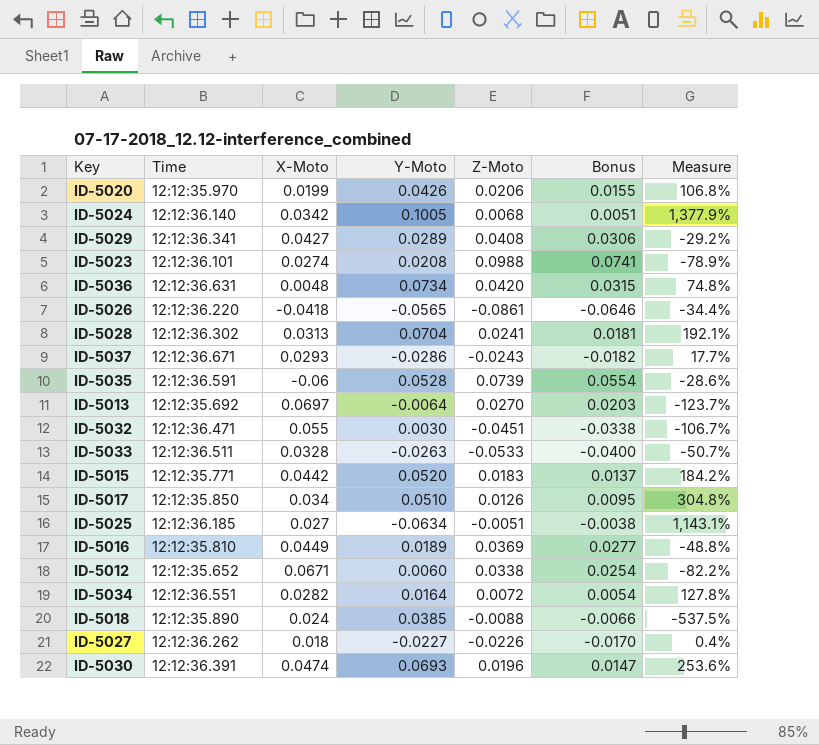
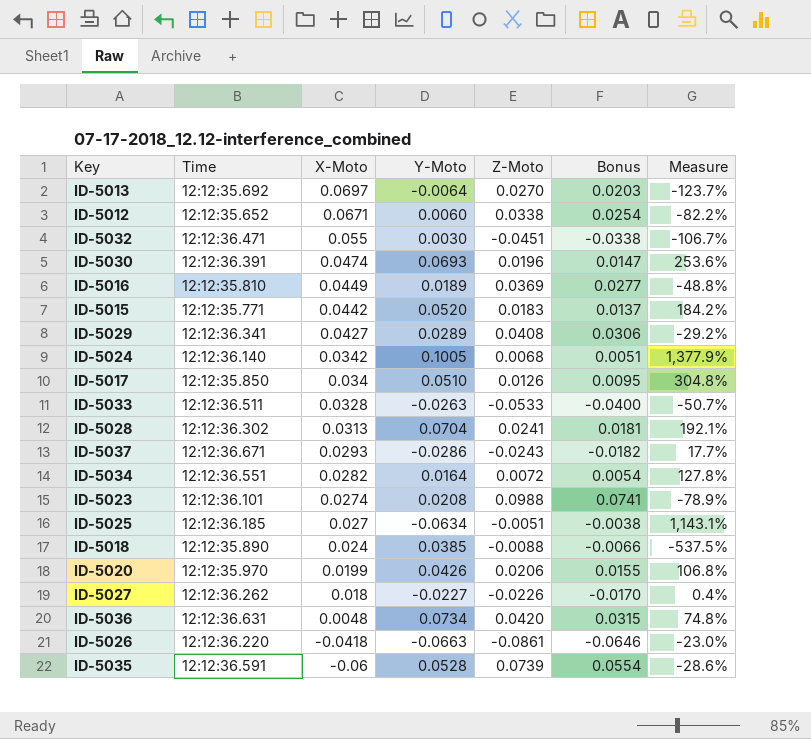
row order: none -> X-Moto descending
ID-5026 | Y-Moto: -0.0565 -> -0.0663
ID-5026 | Measure: -34.4% -> -23.0%

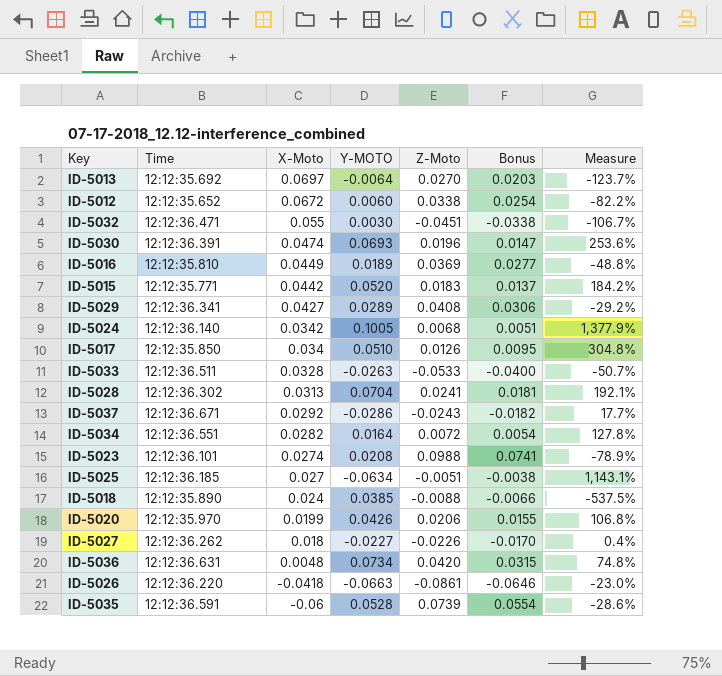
column name: Y-Moto -> Y-MOTO
ID-5012 | X-Moto: 0.0671 -> 0.0672
ID-5037 | X-Moto: 0.0293 -> 0.0292

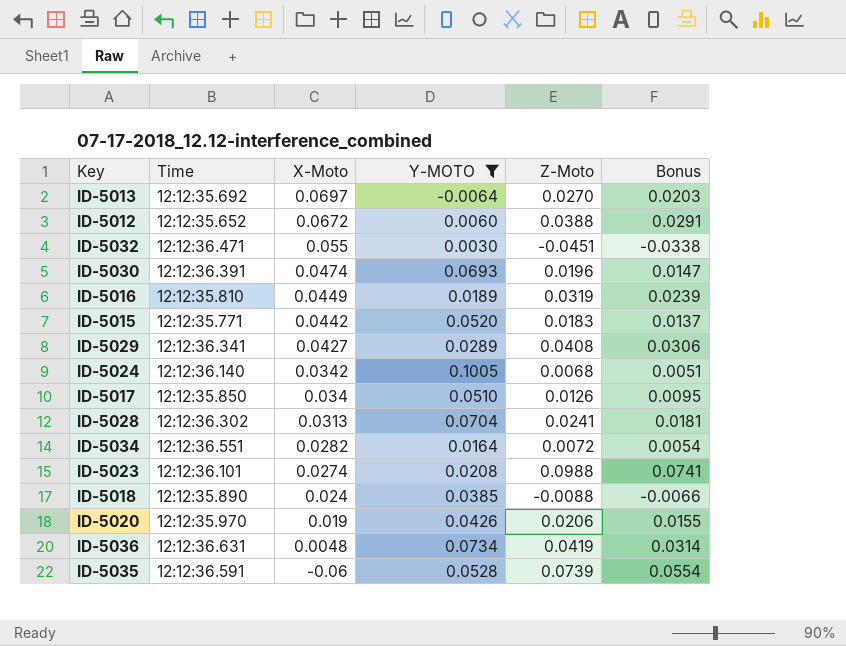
filter: none -> Y-MOTO >= -0.0064
column Measure | formula: ([Y-MOTO] - [Z-Moto]) / [Z-Moto] -> none
ID-5012 | Z-Moto: 0.0338 -> 0.0388
ID-5012 | Bonus: 0.0254 -> 0.0291
ID-5016 | Z-Moto: 0.0369 -> 0.0319
ID-5016 | Bonus: 0.0277 -> 0.0239
ID-5020 | X-Moto: 0.0199 -> 0.019
ID-5036 | Z-Moto: 0.0420 -> 0.0419
ID-5036 | Bonus: 0.0315 -> 0.0314

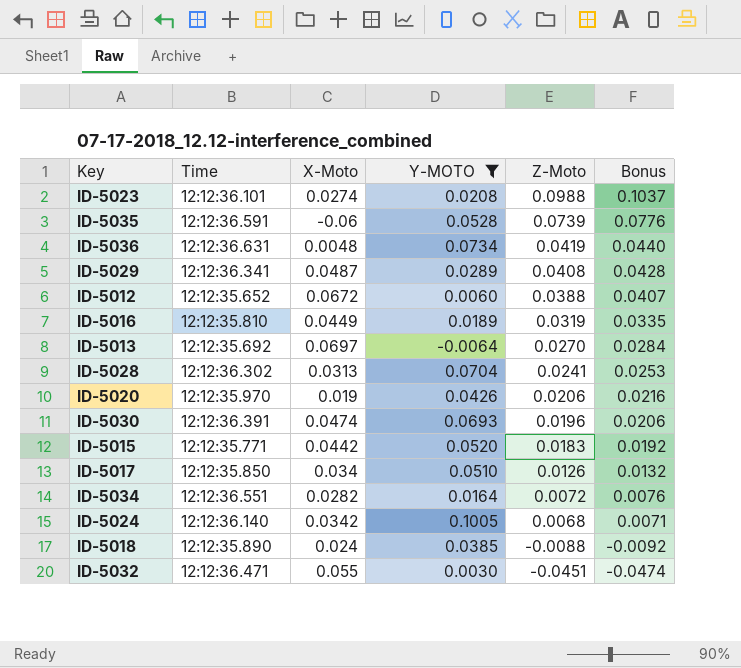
row order: X-Moto descending -> Z-Moto descending
column Bonus | formula: [Z-Moto] * 0.75 -> [Z-Moto] * 1.05
ID-5029 | X-Moto: 0.0427 -> 0.0487

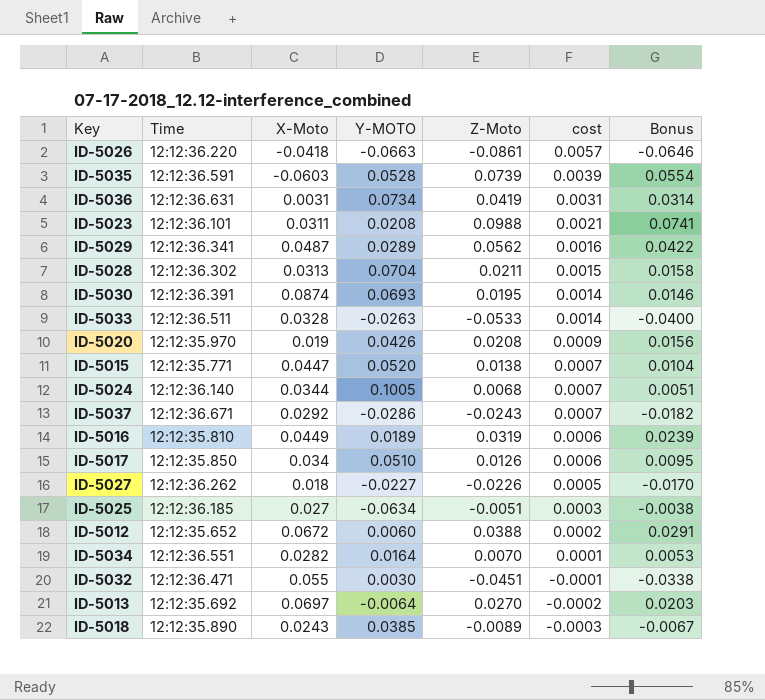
filter: Y-MOTO >= -0.0064 -> none
row order: Z-Moto descending -> cost descending
column cost | formula: none -> [Y-MOTO] * [Z-Moto]
column Bonus | formula: [Z-Moto] * 1.05 -> [Z-Moto] * 0.75
ID-5035 | X-Moto: -0.06 -> -0.0603
ID-5036 | X-Moto: 0.0048 -> 0.0031
ID-5023 | X-Moto: 0.0274 -> 0.0311
ID-5029 | Z-Moto: 0.0408 -> 0.0562
ID-5028 | Z-Moto: 0.0241 -> 0.0211
ID-5030 | X-Moto: 0.0474 -> 0.0874
ID-5030 | Z-Moto: 0.0196 -> 0.0195
ID-5020 | Z-Moto: 0.0206 -> 0.0208
ID-5015 | X-Moto: 0.0442 -> 0.0447
ID-5015 | Z-Moto: 0.0183 -> 0.0138
ID-5024 | X-Moto: 0.0342 -> 0.0344
ID-5034 | Z-Moto: 0.0072 -> 0.0070
ID-5018 | X-Moto: 0.024 -> 0.0243
ID-5018 | Z-Moto: -0.0088 -> -0.0089

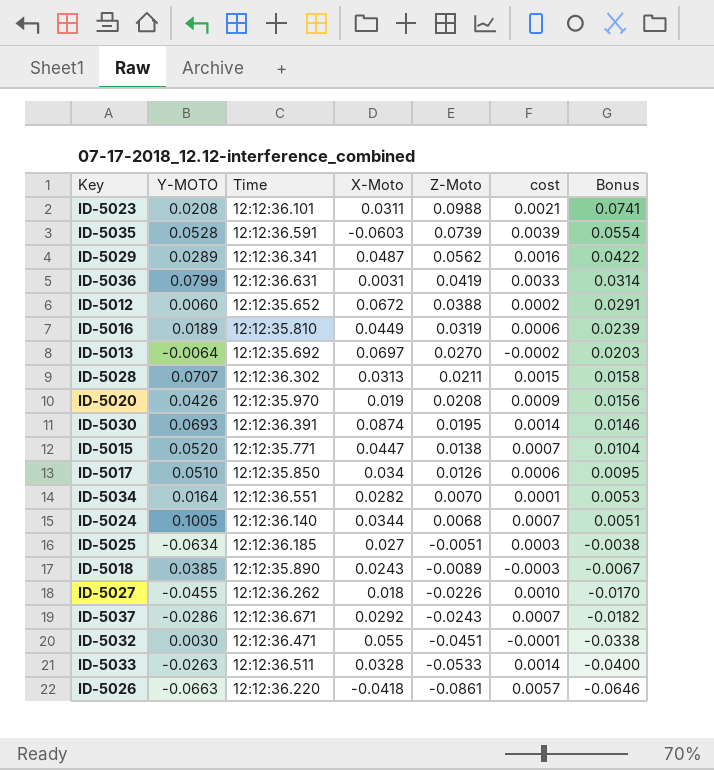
row order: cost descending -> Z-Moto descending
column Y-MOTO | position: 4 -> 2
ID-5036 | Y-MOTO: 0.0734 -> 0.0799
ID-5036 | cost: 0.0031 -> 0.0033
ID-5028 | Y-MOTO: 0.0704 -> 0.0707
ID-5027 | Y-MOTO: -0.0227 -> -0.0455
ID-5027 | cost: 0.0005 -> 0.0010

